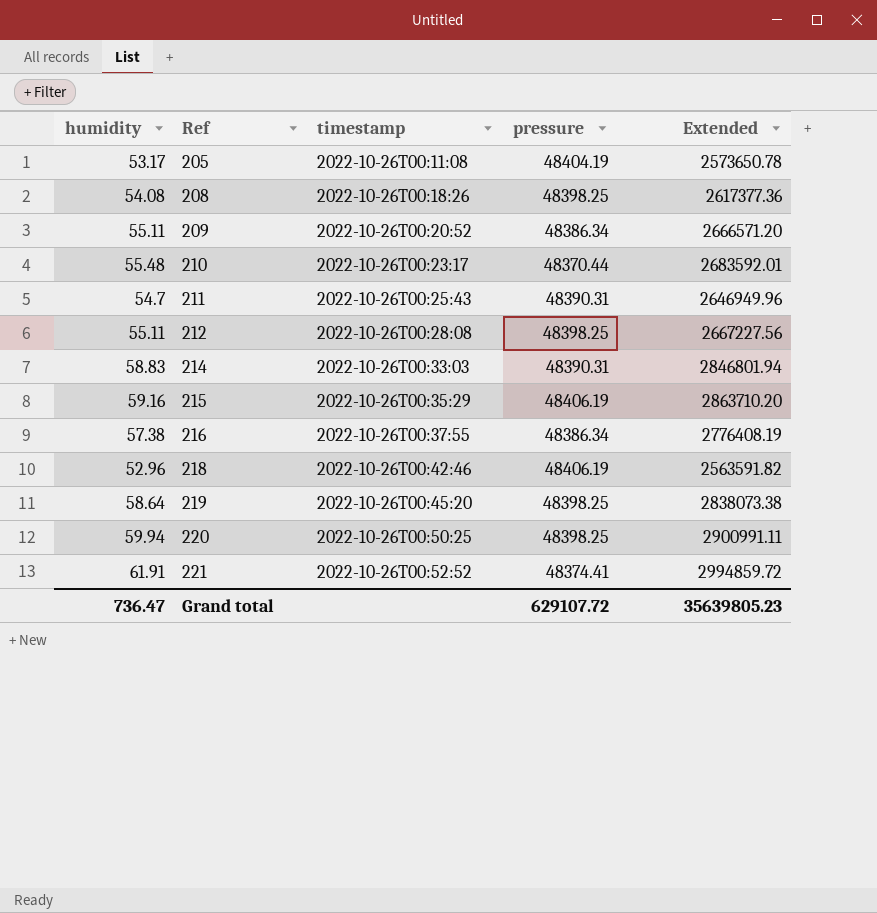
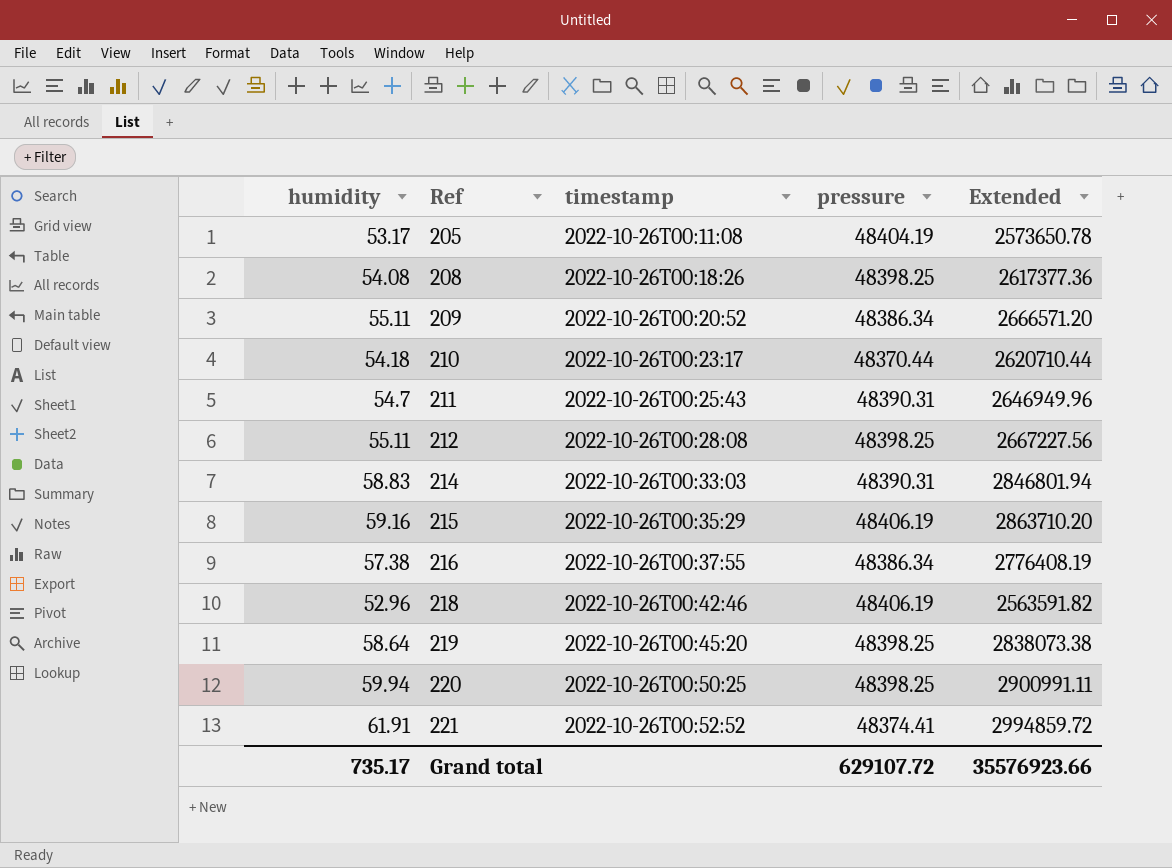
210 | humidity: 55.48 -> 54.18
210 | Extended: 2683592.01 -> 2620710.44
Grand total | humidity: 736.47 -> 735.17
Grand total | Extended: 35639805.23 -> 35576923.66

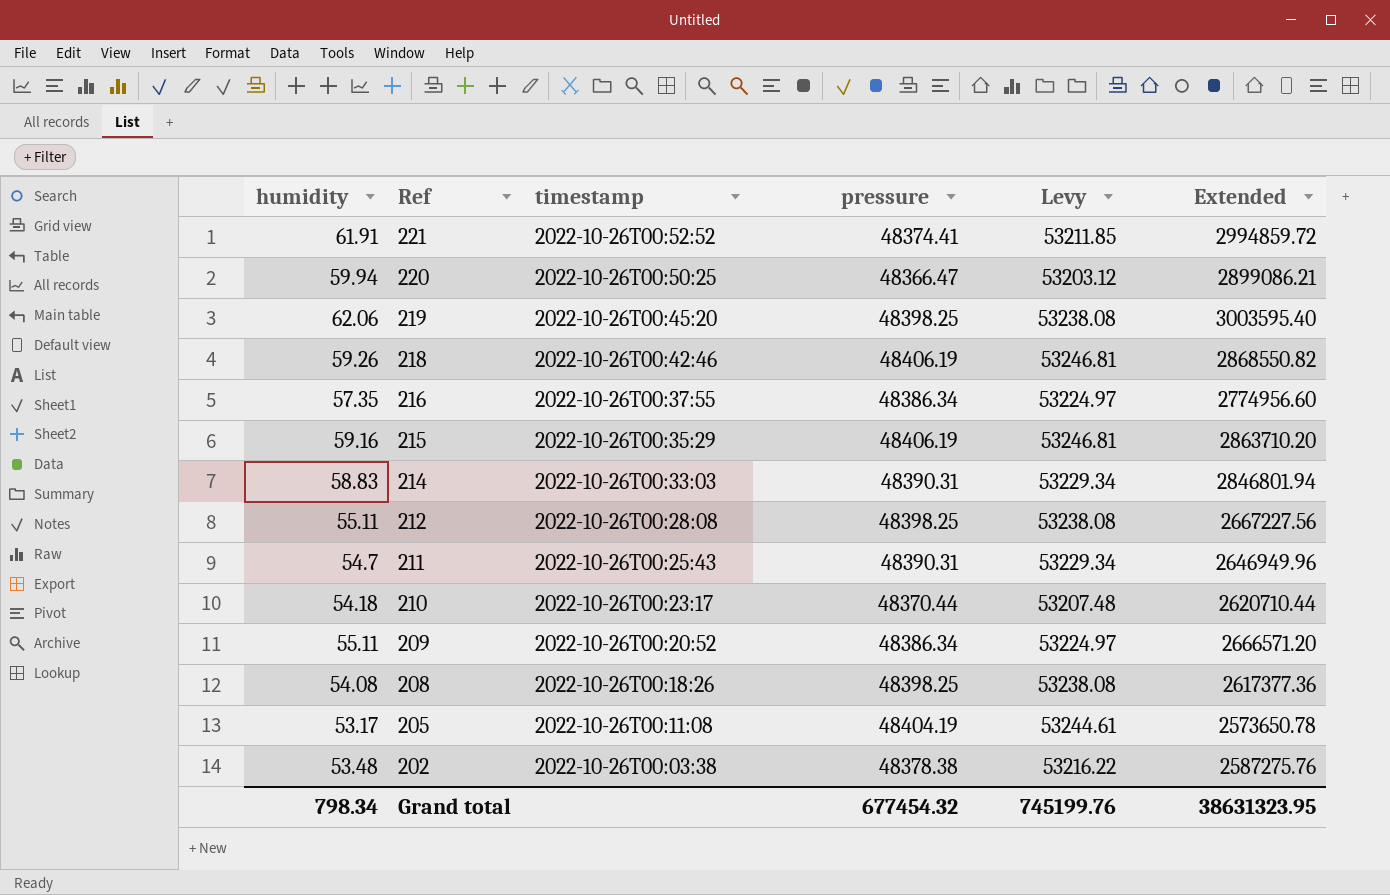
row order: Ref ascending -> Ref descending
column Levy | formula: none -> [pressure] * 1.1
220 | pressure: 48398.25 -> 48366.47
220 | Extended: 2900991.11 -> 2899086.21
219 | humidity: 58.64 -> 62.06
219 | Extended: 2838073.38 -> 3003595.40
218 | humidity: 52.96 -> 59.26
218 | Extended: 2563591.82 -> 2868550.82
216 | humidity: 57.38 -> 57.35
216 | Extended: 2776408.19 -> 2774956.60
row 202: none -> 53.48 | 2022-10-26T00:03:38 | 48378.38 | 53216.22 | 2587275.76
Grand total | humidity: 735.17 -> 798.34
Grand total | pressure: 629107.72 -> 677454.32
Grand total | Extended: 35576923.66 -> 38631323.95

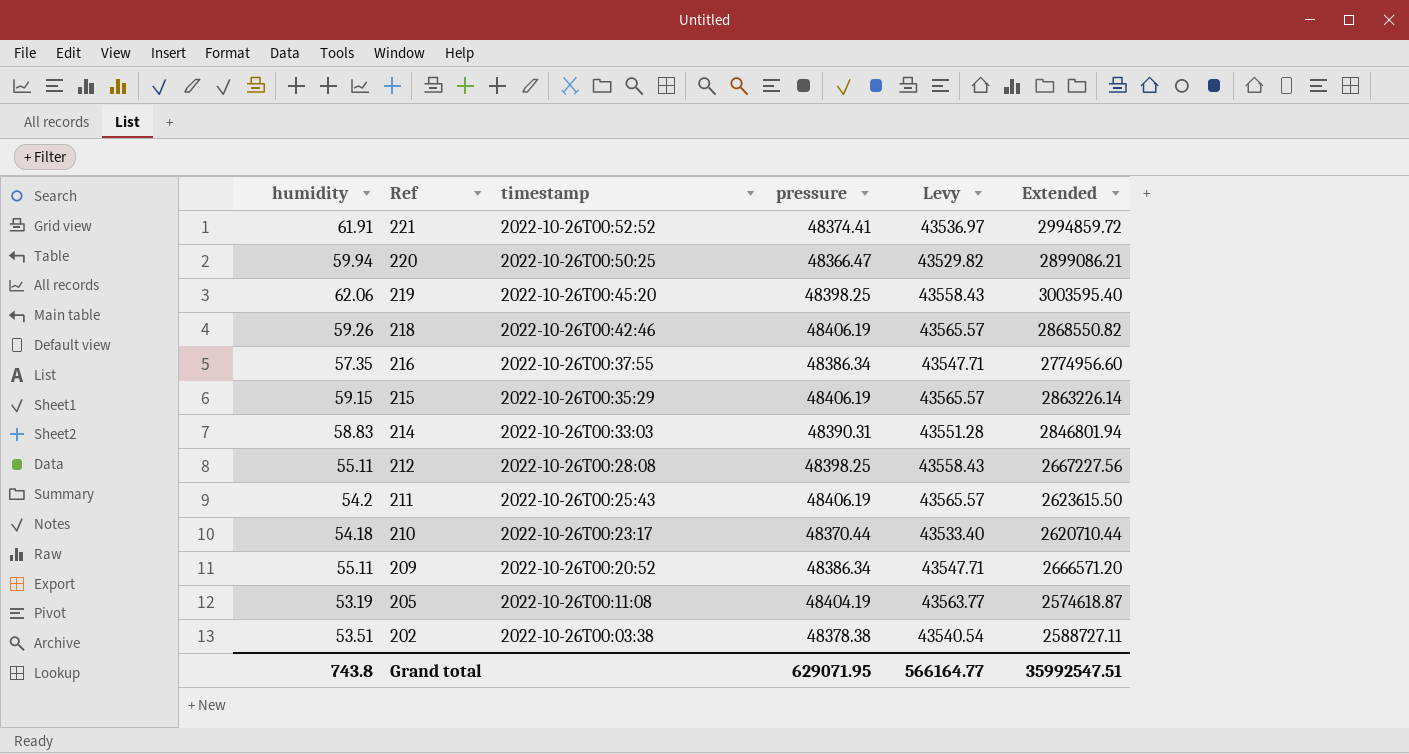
column Levy | formula: [pressure] * 1.1 -> [pressure] * 0.9
row 208: 54.08 | 2022-10-26T00:18:26 | 48398.25 | 53238.08 | 2617377.36 -> none
215 | humidity: 59.16 -> 59.15
215 | Extended: 2863710.20 -> 2863226.14
211 | humidity: 54.7 -> 54.2
211 | pressure: 48390.31 -> 48406.19
211 | Extended: 2646949.96 -> 2623615.50
205 | humidity: 53.17 -> 53.19
205 | Extended: 2573650.78 -> 2574618.87
202 | humidity: 53.48 -> 53.51
202 | Extended: 2587275.76 -> 2588727.11
Grand total | humidity: 798.34 -> 743.8
Grand total | pressure: 677454.32 -> 629071.95
Grand total | Levy: 745199.76 -> 566164.77
Grand total | Extended: 38631323.95 -> 35992547.51

